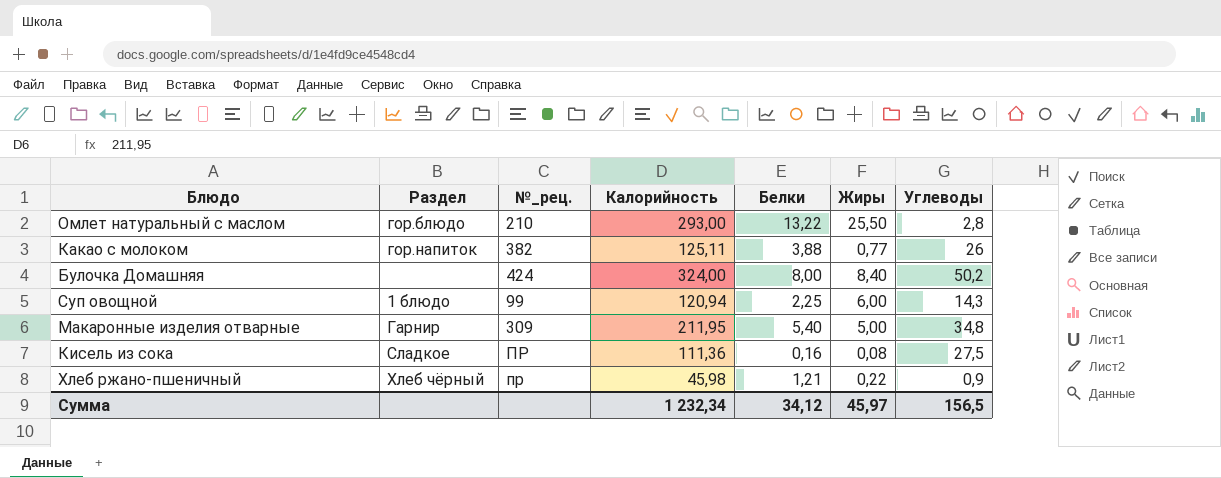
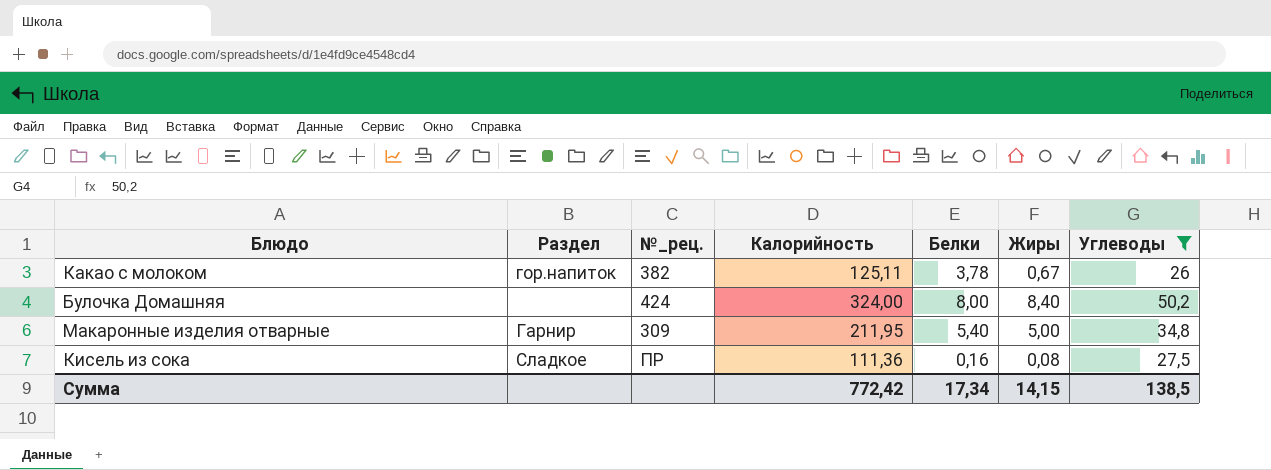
filter: none -> Углеводы >= 26
Какао с молоком | Белки: 3,88 -> 3,78
Какао с молоком | Жиры: 0,77 -> 0,67
Сумма | Калорийность: 1 232,34 -> 772,42
Сумма | Белки: 34,12 -> 17,34
Сумма | Жиры: 45,97 -> 14,15
Сумма | Углеводы: 156,5 -> 138,5

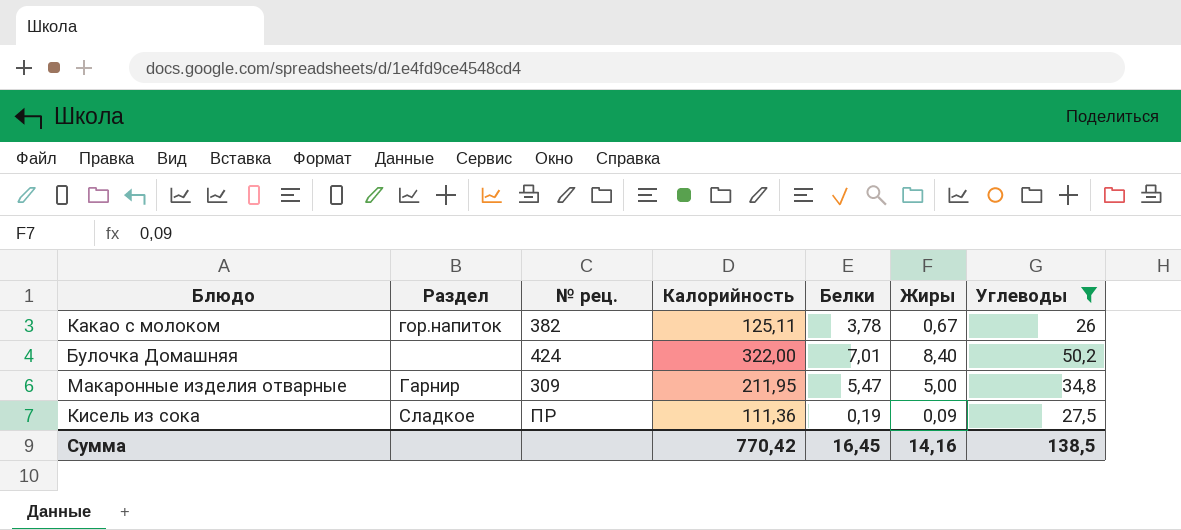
column name: №_рец. -> № рец.
Булочка Домашняя | Калорийность: 324,00 -> 322,00
Булочка Домашняя | Белки: 8,00 -> 7,01
Макаронные изделия отварные | Белки: 5,40 -> 5,47
Кисель из сока | Белки: 0,16 -> 0,19
Кисель из сока | Жиры: 0,08 -> 0,09
Сумма | Калорийность: 772,42 -> 770,42
Сумма | Белки: 17,34 -> 16,45
Сумма | Жиры: 14,15 -> 14,16

